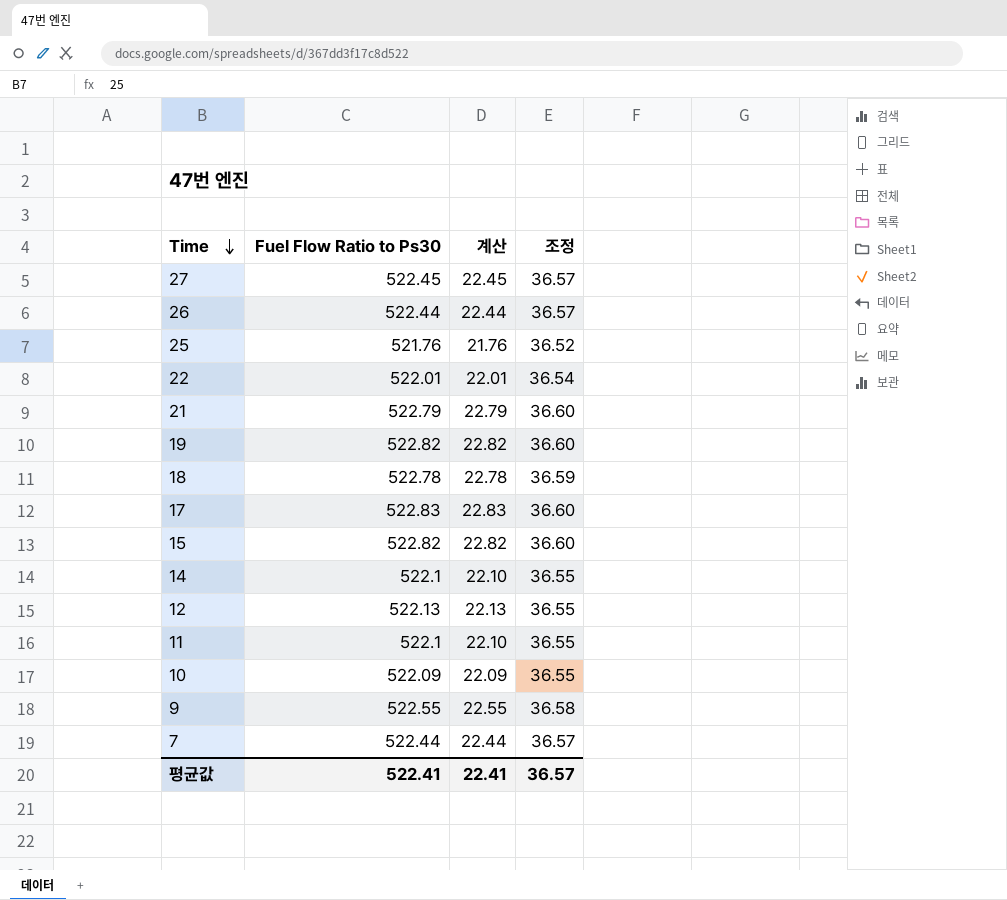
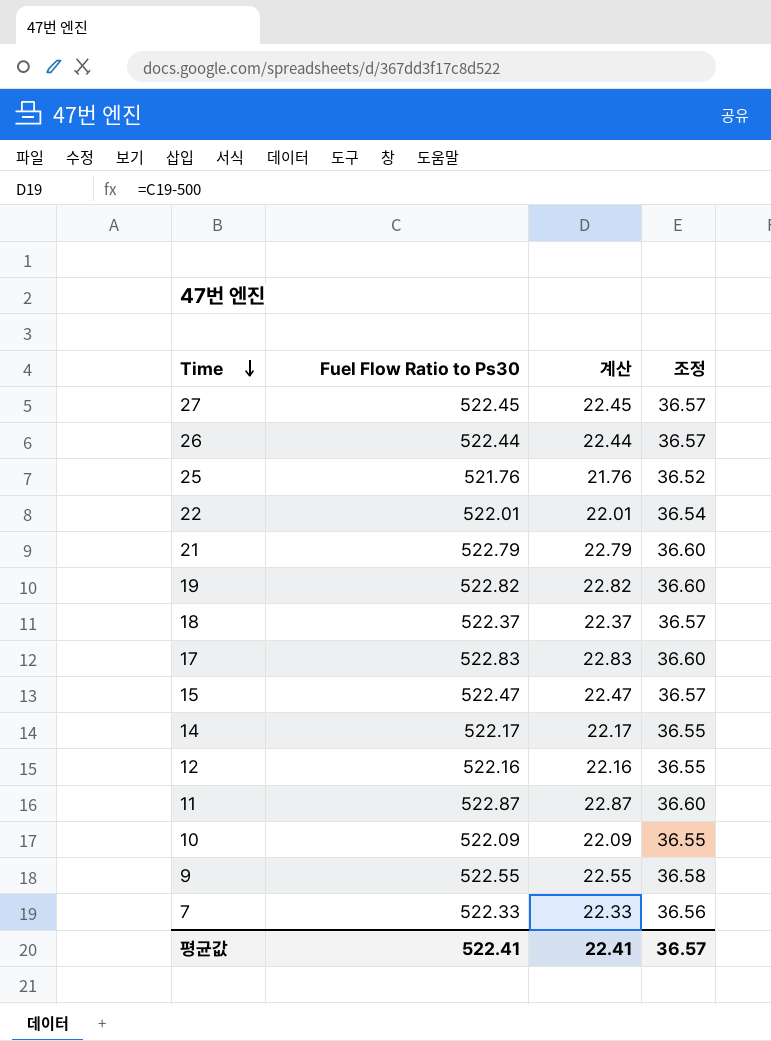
18 | Fuel Flow Ratio to Ps30: 522.78 -> 522.37
18 | 계산: 22.78 -> 22.37
18 | 조정: 36.59 -> 36.57
15 | Fuel Flow Ratio to Ps30: 522.82 -> 522.47
15 | 계산: 22.82 -> 22.47
15 | 조정: 36.60 -> 36.57
14 | Fuel Flow Ratio to Ps30: 522.1 -> 522.17
14 | 계산: 22.10 -> 22.17
12 | Fuel Flow Ratio to Ps30: 522.13 -> 522.16
12 | 계산: 22.13 -> 22.16
11 | Fuel Flow Ratio to Ps30: 522.1 -> 522.87
11 | 계산: 22.10 -> 22.87
11 | 조정: 36.55 -> 36.60
7 | Fuel Flow Ratio to Ps30: 522.44 -> 522.33
7 | 계산: 22.44 -> 22.33
7 | 조정: 36.57 -> 36.56

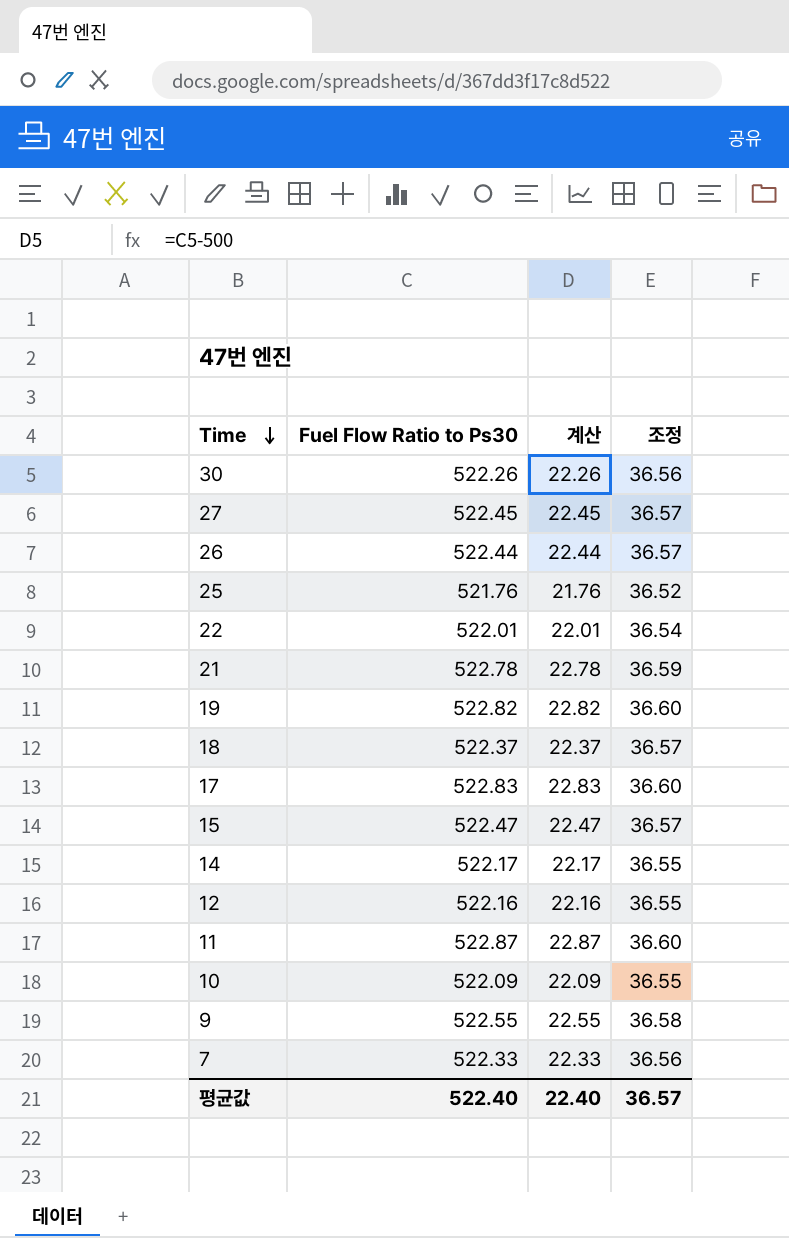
row 30: none -> 522.26 | 22.26 | 36.56
21 | Fuel Flow Ratio to Ps30: 522.79 -> 522.78
21 | 계산: 22.79 -> 22.78
21 | 조정: 36.60 -> 36.59
평균값 | Fuel Flow Ratio to Ps30: 522.41 -> 522.40
평균값 | 계산: 22.41 -> 22.40

